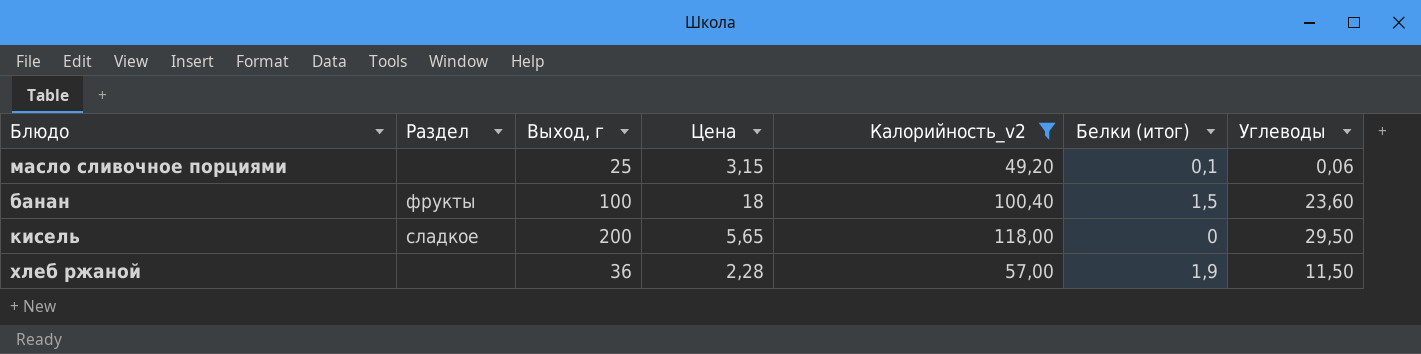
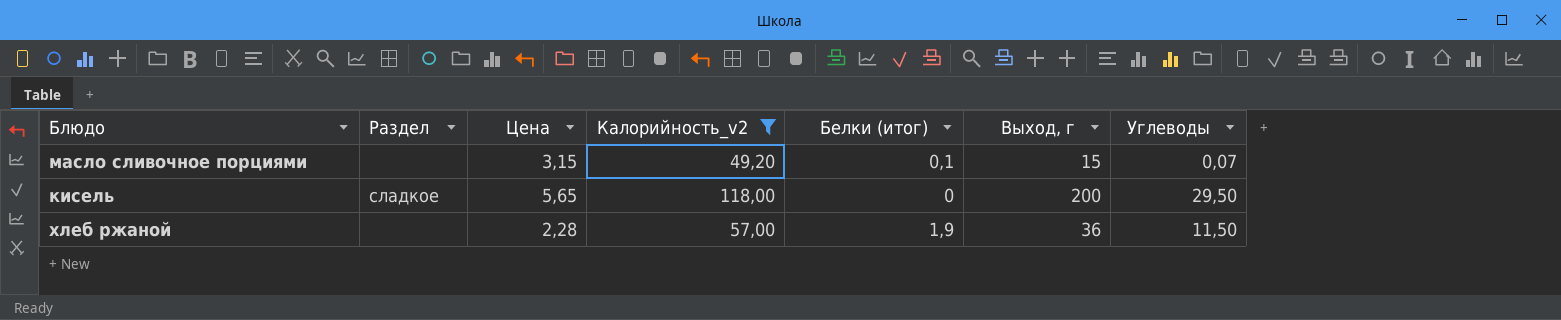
column Выход, г | position: 3 -> 6
row банан: фрукты | 100 | 18 | 100,40 | 1,5 | 23,60 -> none
масло сливочное порциями | Выход, г: 25 -> 15
масло сливочное порциями | Углеводы: 0,06 -> 0,07

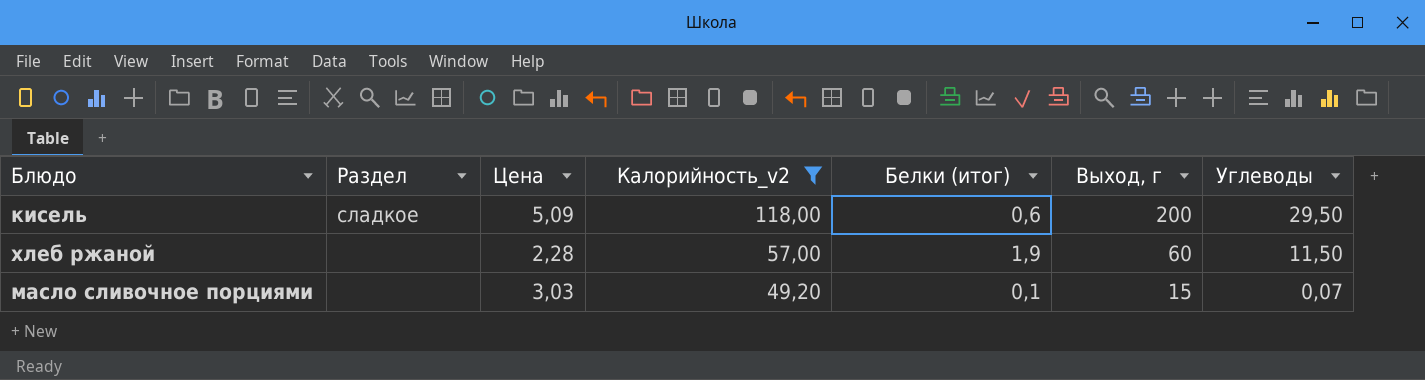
row order: none -> Калорийность_v2 descending
кисель | Цена: 5,65 -> 5,09
кисель | Белки (итог): 0 -> 0,6
хлеб ржаной | Выход, г: 36 -> 60
масло сливочное порциями | Цена: 3,15 -> 3,03

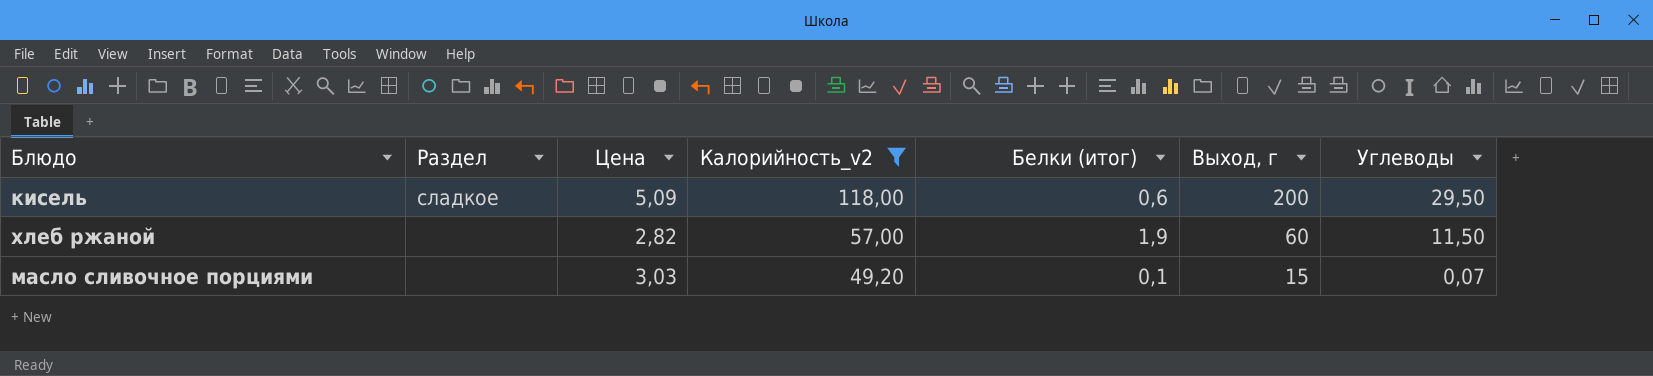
хлеб ржаной | Цена: 2,28 -> 2,82

